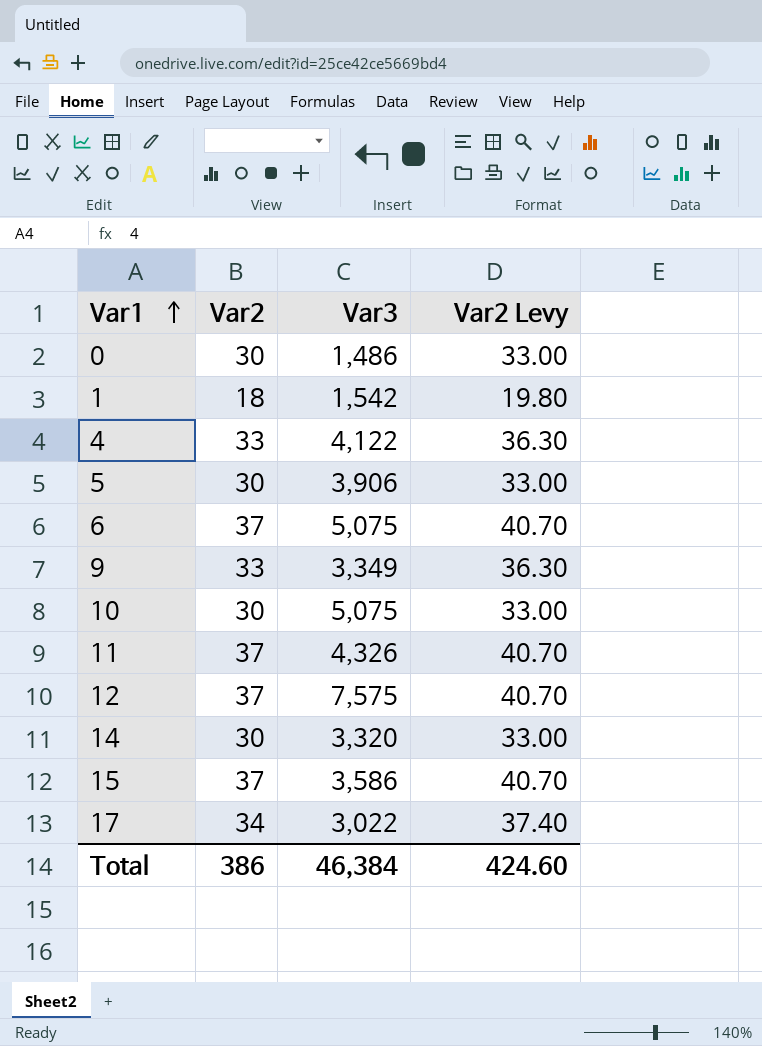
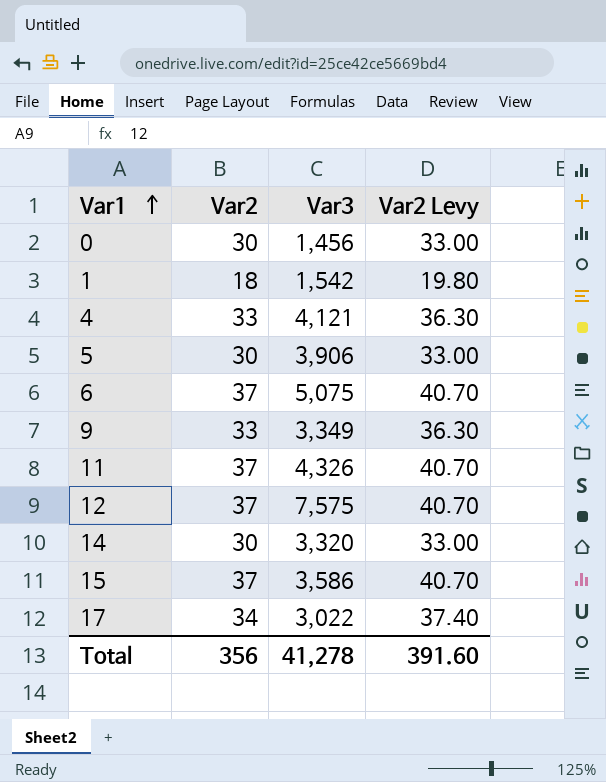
row 10: 30 | 5,075 | 33.00 -> none
0 | Var3: 1,486 -> 1,456
4 | Var3: 4,122 -> 4,121
Total | Var2: 386 -> 356
Total | Var3: 46,384 -> 41,278
Total | Var2 Levy: 424.60 -> 391.60

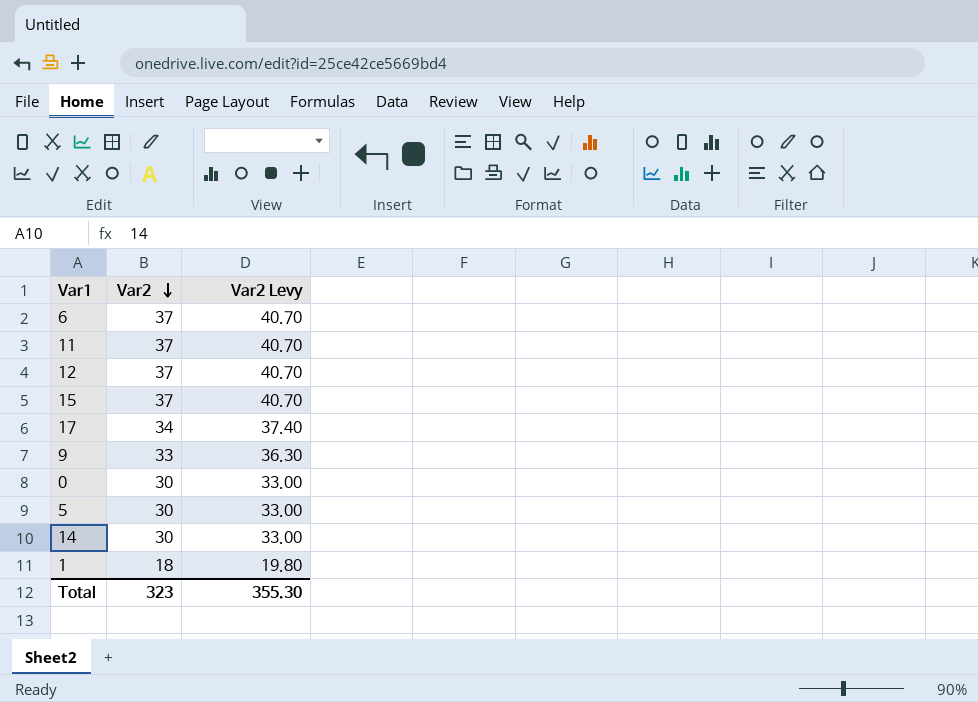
row order: Var1 ascending -> Var2 descending
column Var3 | position: 3 -> none
row 4: 33 | 4,121 | 36.30 -> none
Total | Var2: 356 -> 323
Total | Var2 Levy: 391.60 -> 355.30

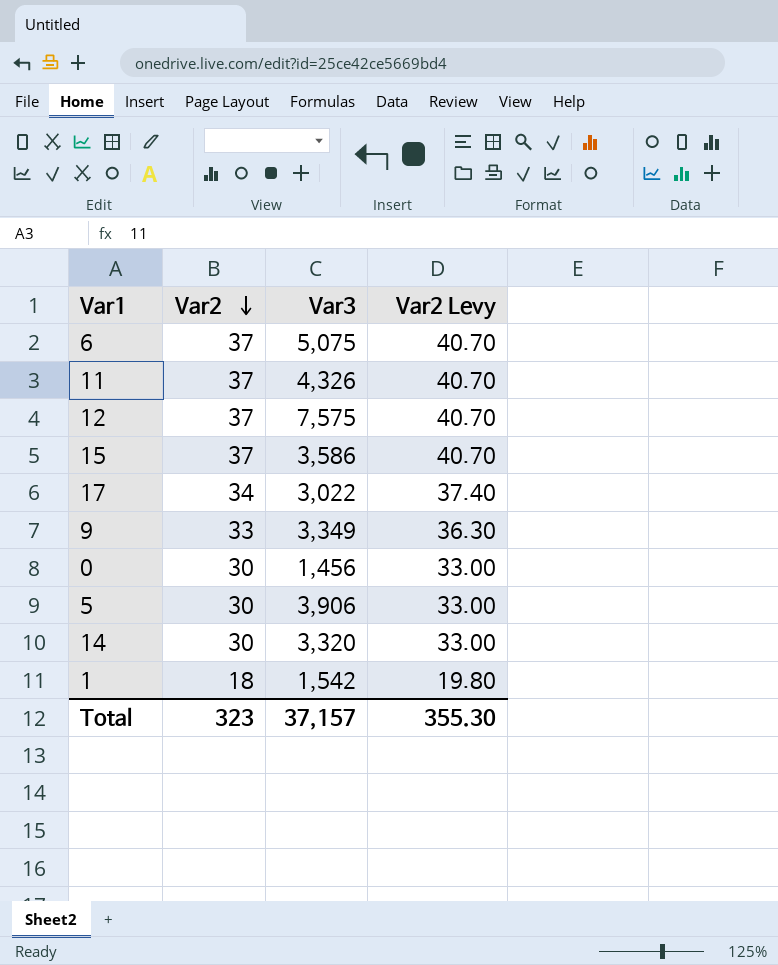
column Var3 | position: none -> 3

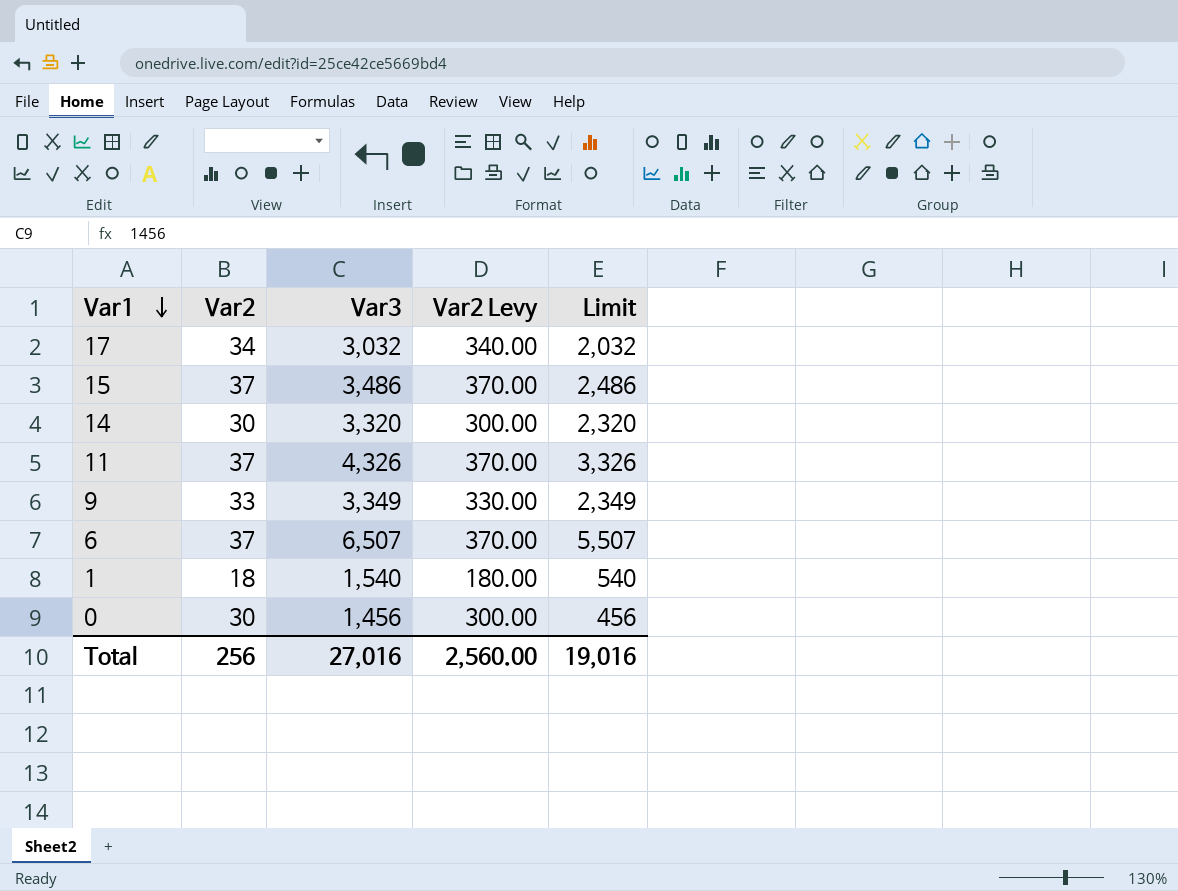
row order: Var2 descending -> Var1 descending
column Var2 Levy | formula: [Var2] * 1.1 -> [Var2] * 10
column Limit | formula: none -> [Var3] - 1000
row 12: 37 | 7,575 | 40.70 -> none
row 5: 30 | 3,906 | 33.00 -> none
17 | Var3: 3,022 -> 3,032
15 | Var3: 3,586 -> 3,486
6 | Var3: 5,075 -> 6,507
1 | Var3: 1,542 -> 1,540
Total | Var2: 323 -> 256
Total | Var3: 37,157 -> 27,016
Total | Var2 Levy: 355.30 -> 2,560.00

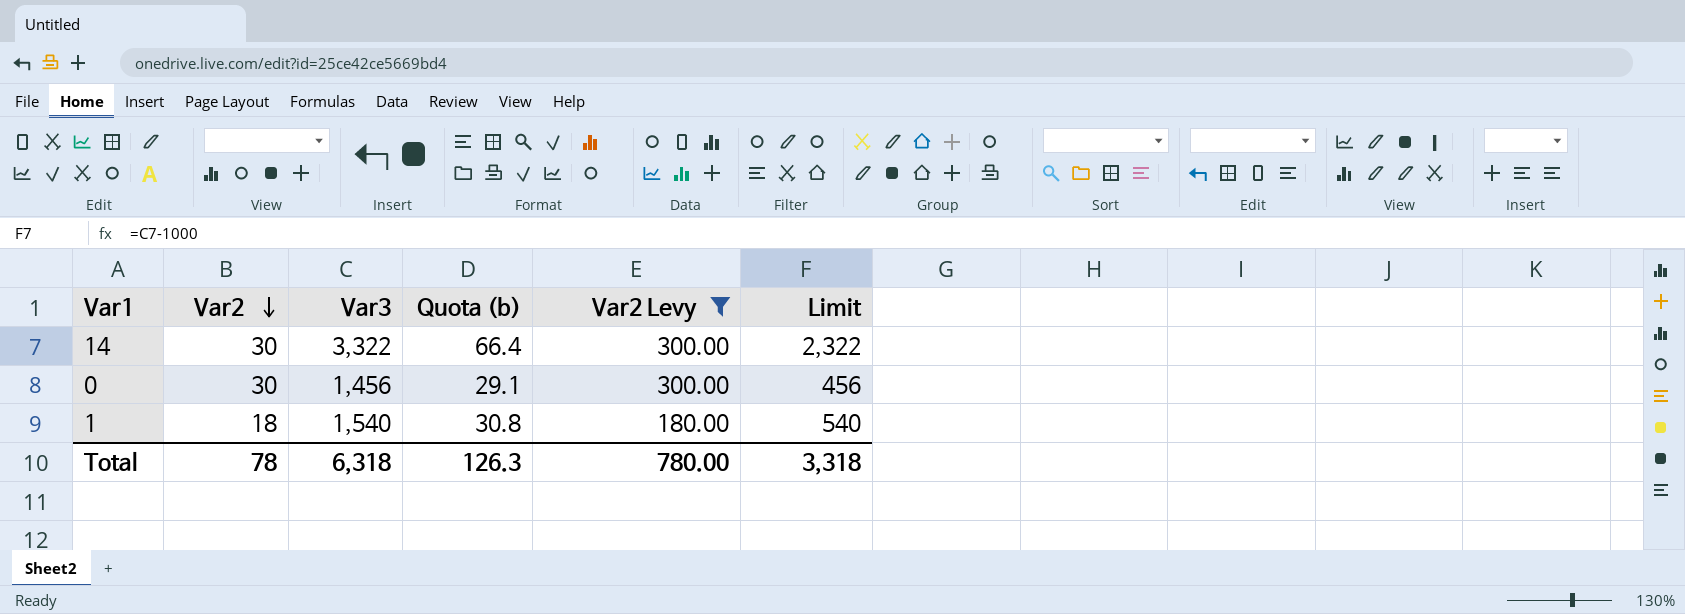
filter: none -> Var2 Levy <= 300.00
row order: Var1 descending -> Var2 descending
column Quota (b) | formula: none -> [Var3] * 0.02
14 | Var3: 3,320 -> 3,322
14 | Limit: 2,320 -> 2,322
Total | Var2: 256 -> 78
Total | Var3: 27,016 -> 6,318
Total | Var2 Levy: 2,560.00 -> 780.00
Total | Limit: 19,016 -> 3,318

